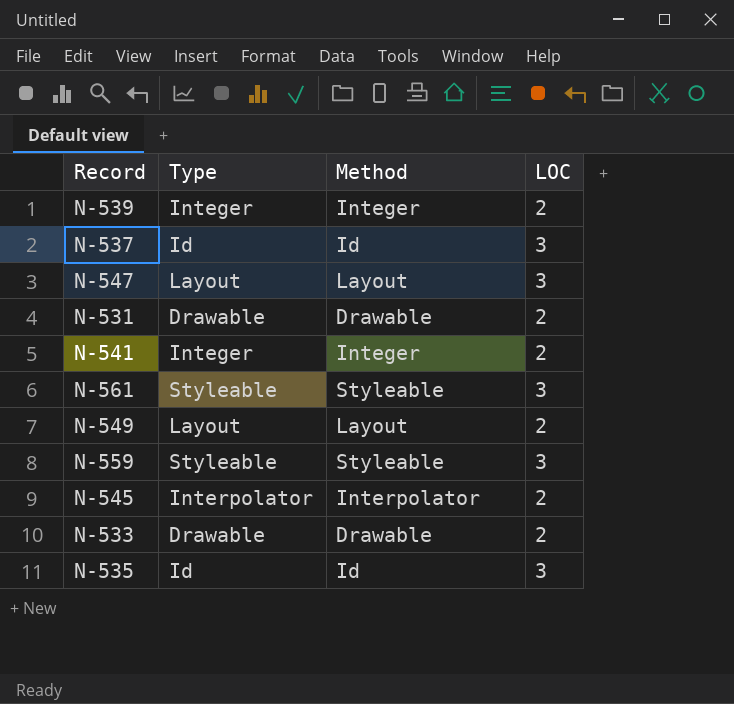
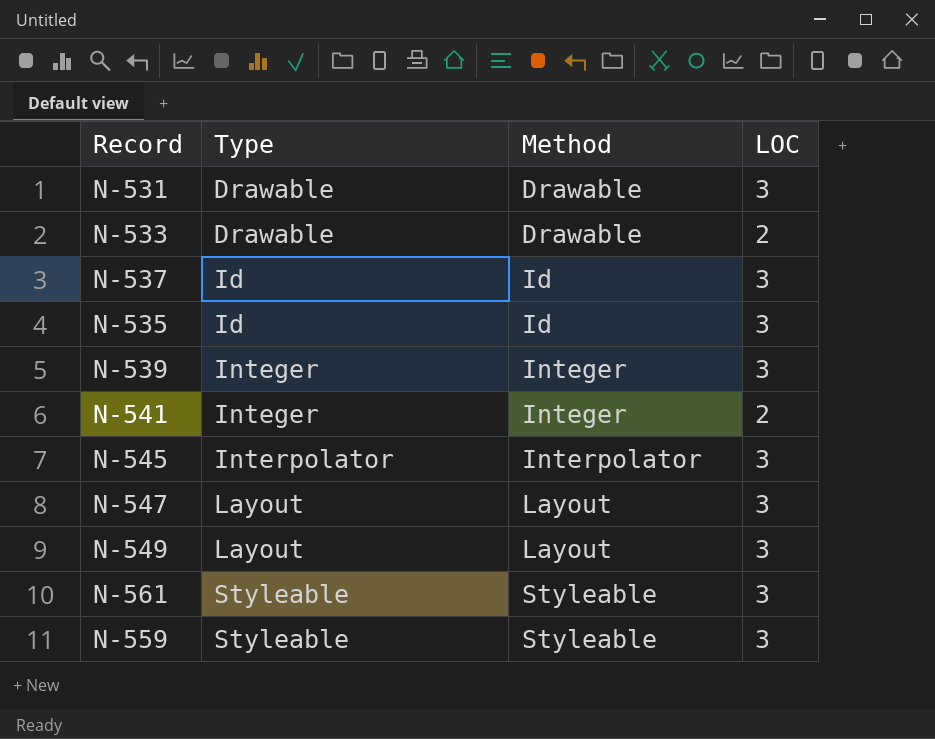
row order: none -> Type ascending
N-531 | LOC: 2 -> 3
N-539 | LOC: 2 -> 3
N-545 | LOC: 2 -> 3
N-549 | LOC: 2 -> 3

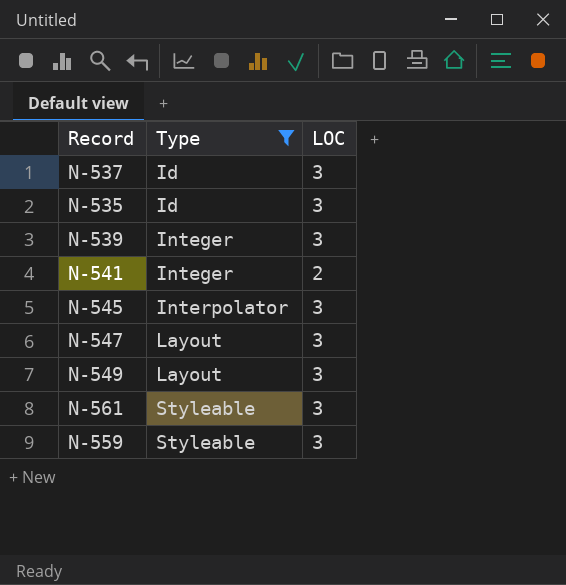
filter: none -> Type != Drawable
column Method | position: 3 -> none

